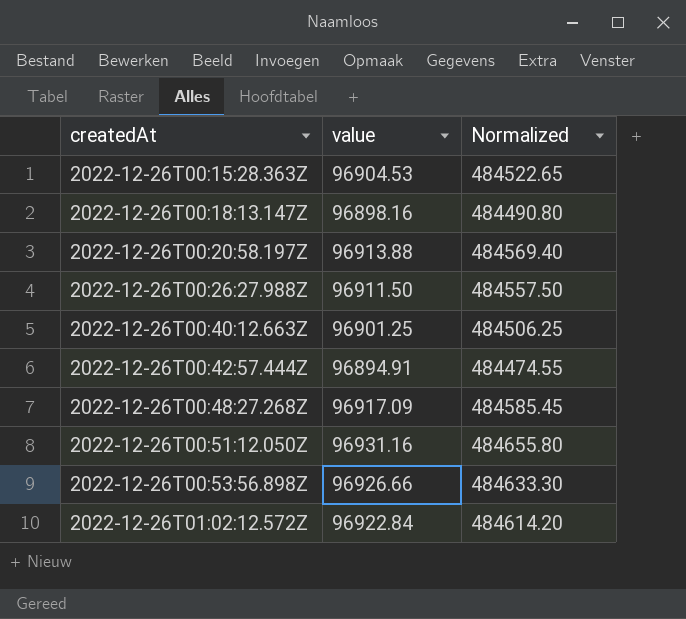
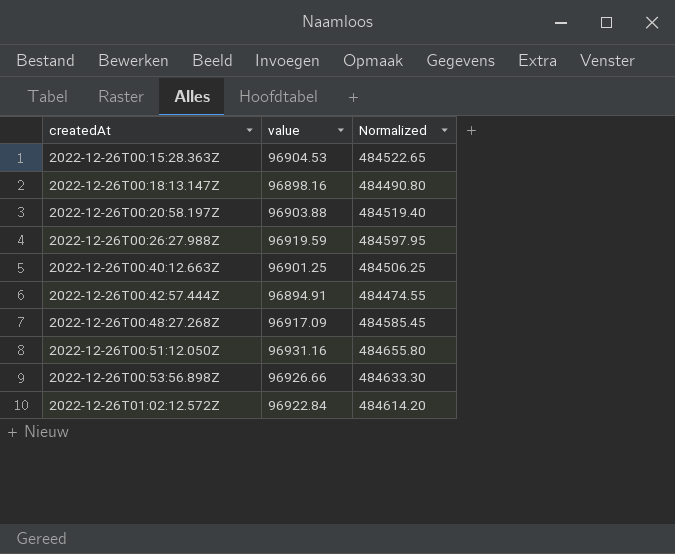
2022-12-26T00:20:58.197Z | value: 96913.88 -> 96903.88
2022-12-26T00:20:58.197Z | Normalized: 484569.40 -> 484519.40
2022-12-26T00:26:27.988Z | value: 96911.50 -> 96919.59
2022-12-26T00:26:27.988Z | Normalized: 484557.50 -> 484597.95

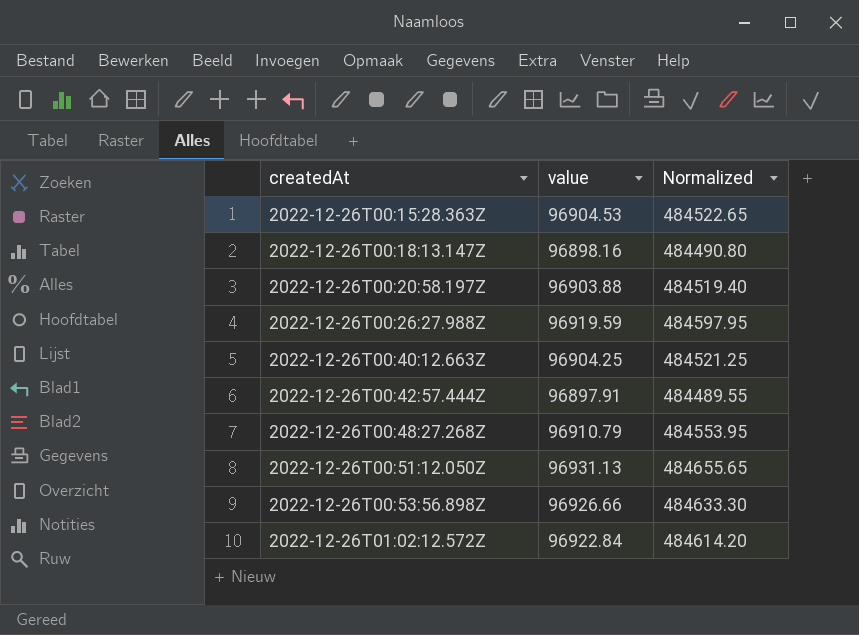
2022-12-26T00:40:12.663Z | value: 96901.25 -> 96904.25
2022-12-26T00:40:12.663Z | Normalized: 484506.25 -> 484521.25
2022-12-26T00:42:57.444Z | value: 96894.91 -> 96897.91
2022-12-26T00:42:57.444Z | Normalized: 484474.55 -> 484489.55
2022-12-26T00:48:27.268Z | value: 96917.09 -> 96910.79
2022-12-26T00:48:27.268Z | Normalized: 484585.45 -> 484553.95
2022-12-26T00:51:12.050Z | value: 96931.16 -> 96931.13
2022-12-26T00:51:12.050Z | Normalized: 484655.80 -> 484655.65

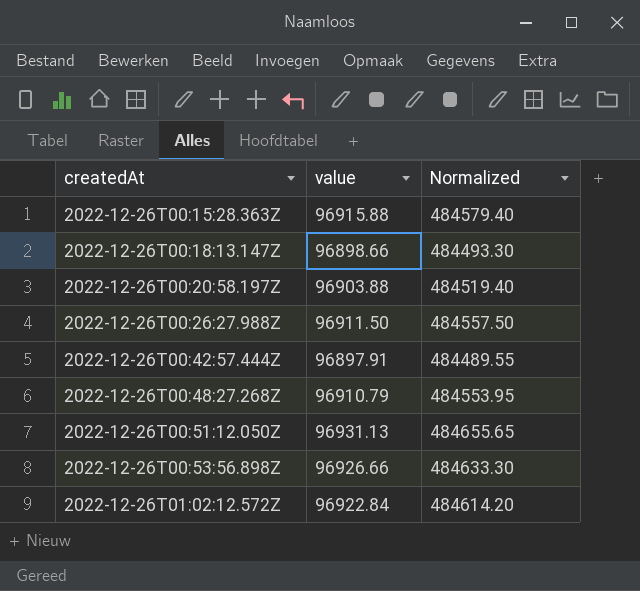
row 2022-12-26T00:40:12.663Z: 96904.25 | 484521.25 -> none
2022-12-26T00:15:28.363Z | value: 96904.53 -> 96915.88
2022-12-26T00:15:28.363Z | Normalized: 484522.65 -> 484579.40
2022-12-26T00:18:13.147Z | value: 96898.16 -> 96898.66
2022-12-26T00:18:13.147Z | Normalized: 484490.80 -> 484493.30
2022-12-26T00:26:27.988Z | value: 96919.59 -> 96911.50
2022-12-26T00:26:27.988Z | Normalized: 484597.95 -> 484557.50

